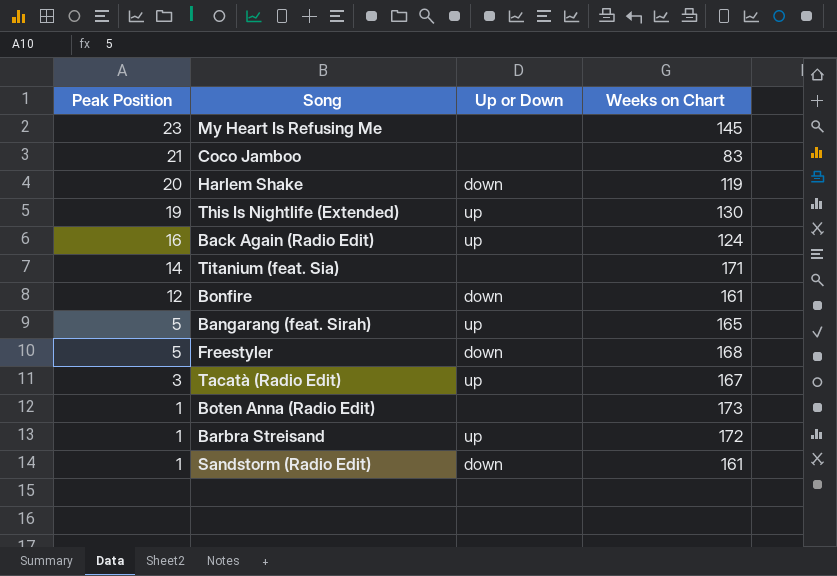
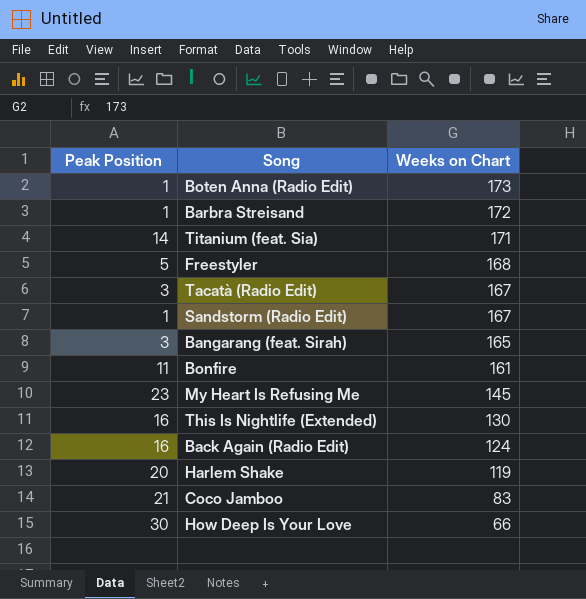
row order: Peak Position descending -> Weeks on Chart descending
column Up or Down | position: 3 -> none
Sandstorm (Radio Edit) | Weeks on Chart: 161 -> 167
Bangarang (feat. Sirah) | Peak Position: 5 -> 3
Bonfire | Peak Position: 12 -> 11
This Is Nightlife (Extended) | Peak Position: 19 -> 16
row How Deep Is Your Love: none -> 30 | 66

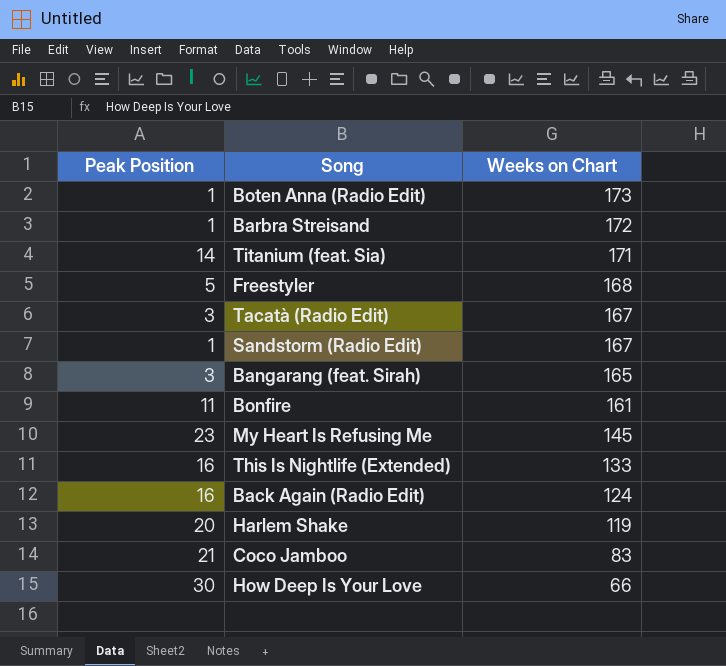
This Is Nightlife (Extended) | Weeks on Chart: 130 -> 133

